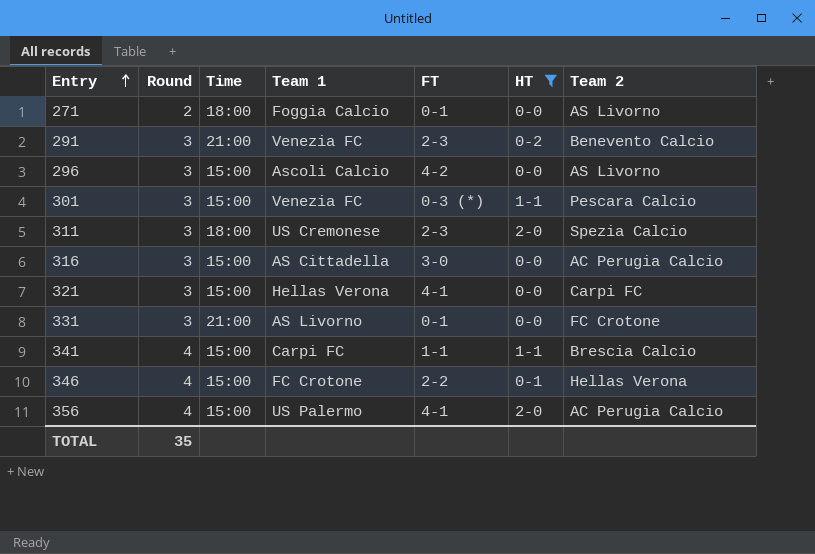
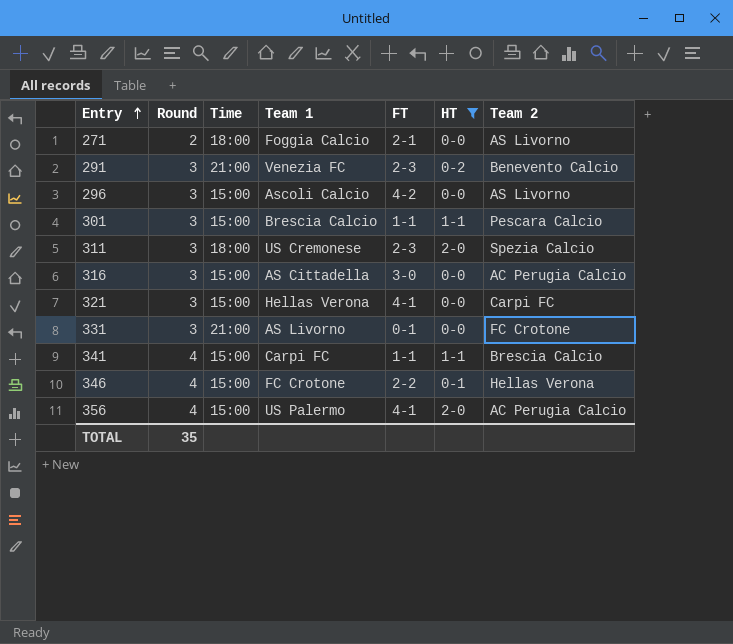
271 | FT: 0-1 -> 2-1
301 | Team 1: Venezia FC -> Brescia Calcio
301 | FT: 0-3 (*) -> 1-1

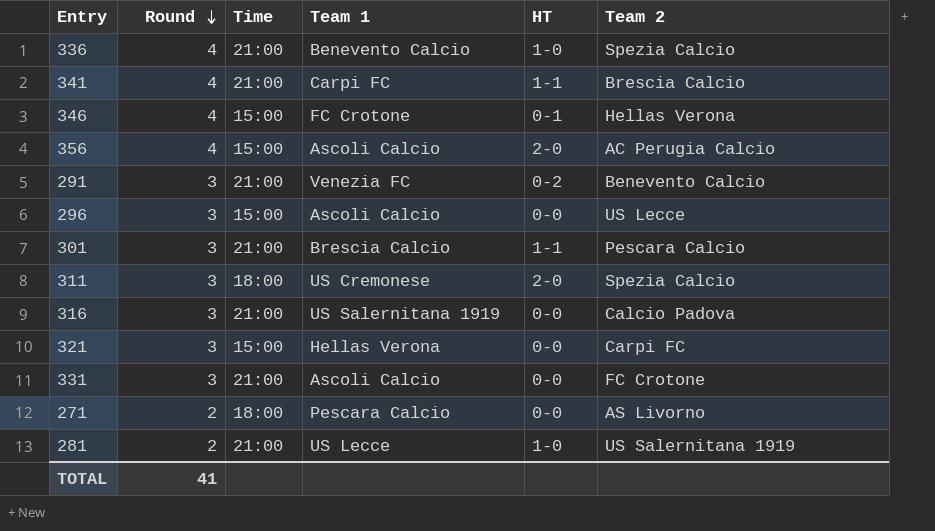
filter: HT != 1-0 -> none
row order: Entry ascending -> Round descending
column FT | position: 5 -> none
341 | Time: 15:00 -> 21:00
356 | Team 1: US Palermo -> Ascoli Calcio
296 | Team 2: AS Livorno -> US Lecce
301 | Time: 15:00 -> 21:00
316 | Time: 15:00 -> 21:00
316 | Team 1: AS Cittadella -> US Salernitana 1919
316 | Team 2: AC Perugia Calcio -> Calcio Padova
331 | Team 1: AS Livorno -> Ascoli Calcio
271 | Team 1: Foggia Calcio -> Pescara Calcio
TOTAL | Round: 35 -> 41

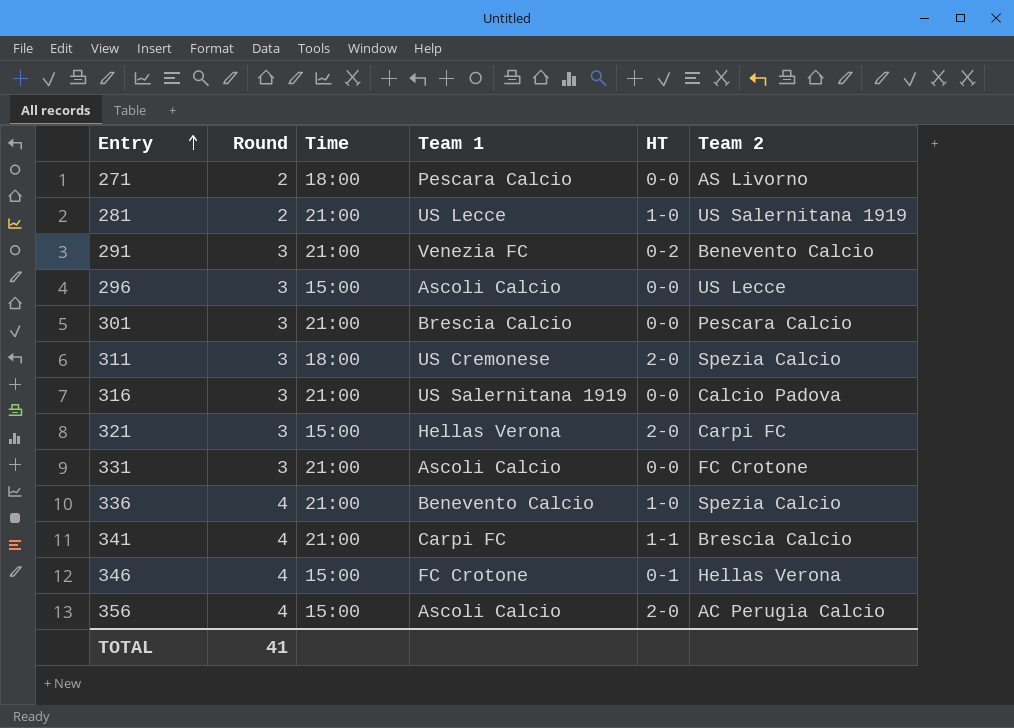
row order: Round descending -> Entry ascending
301 | HT: 1-1 -> 0-0
321 | HT: 0-0 -> 2-0

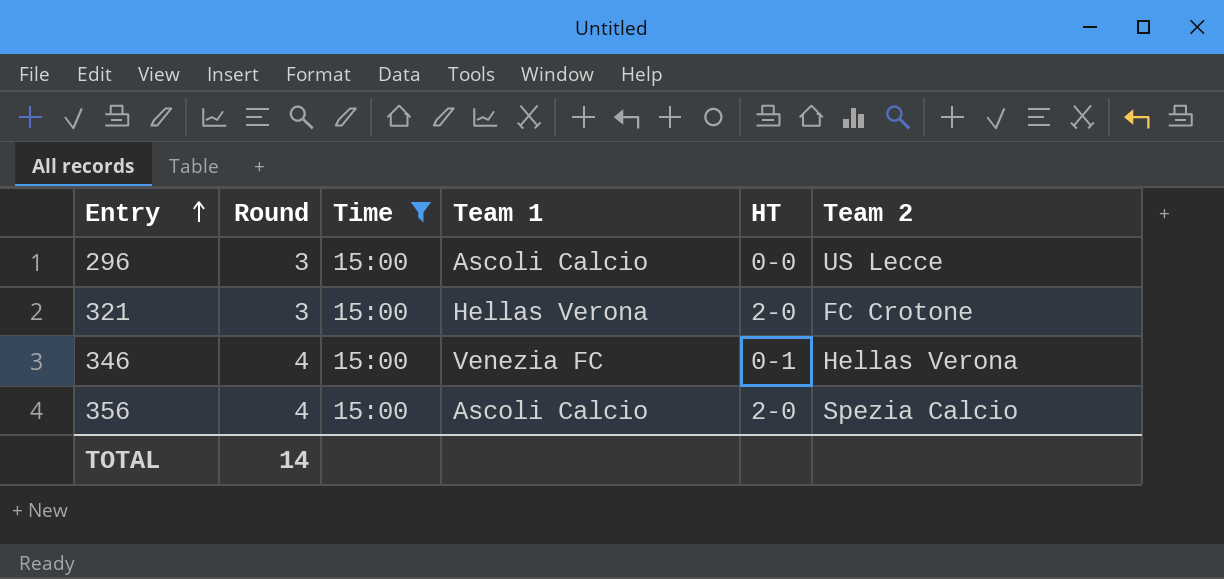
filter: none -> Time = 15:00
321 | Team 2: Carpi FC -> FC Crotone
346 | Team 1: FC Crotone -> Venezia FC
356 | Team 2: AC Perugia Calcio -> Spezia Calcio
TOTAL | Round: 41 -> 14

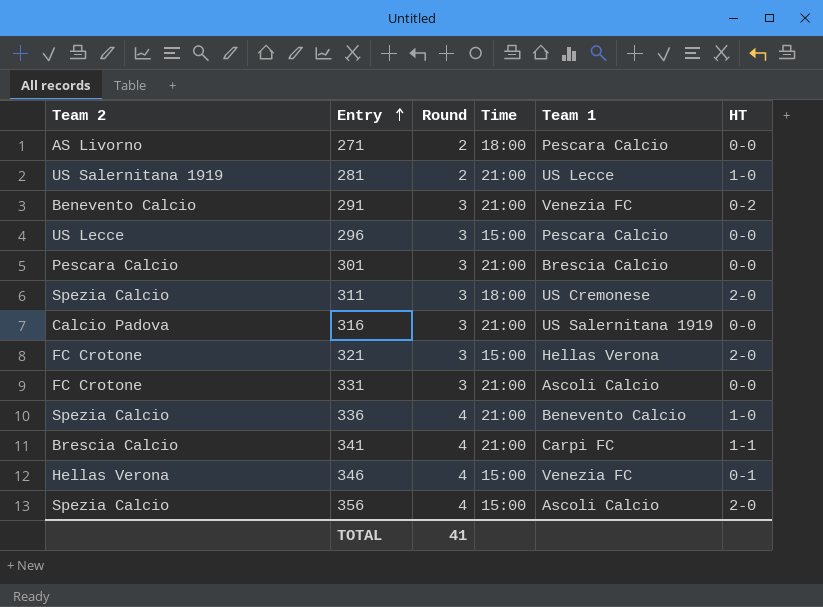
filter: Time = 15:00 -> none
column Team 2 | position: 6 -> 1
296 | Team 1: Ascoli Calcio -> Pescara Calcio
TOTAL | Round: 14 -> 41

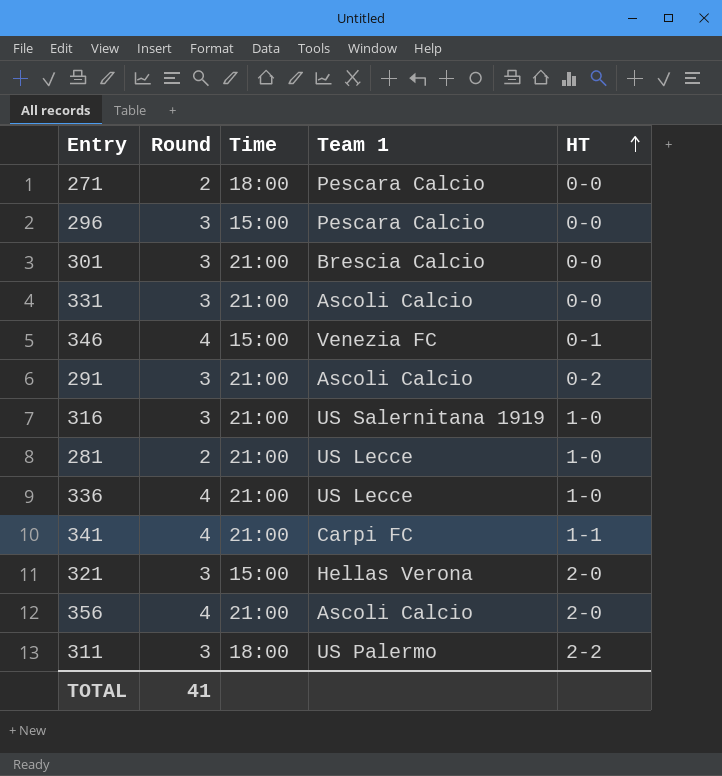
row order: Entry ascending -> HT ascending
column Team 2 | position: 1 -> none
291 | Team 1: Venezia FC -> Ascoli Calcio
316 | HT: 0-0 -> 1-0
336 | Team 1: Benevento Calcio -> US Lecce
356 | Time: 15:00 -> 21:00
311 | Team 1: US Cremonese -> US Palermo
311 | HT: 2-0 -> 2-2

